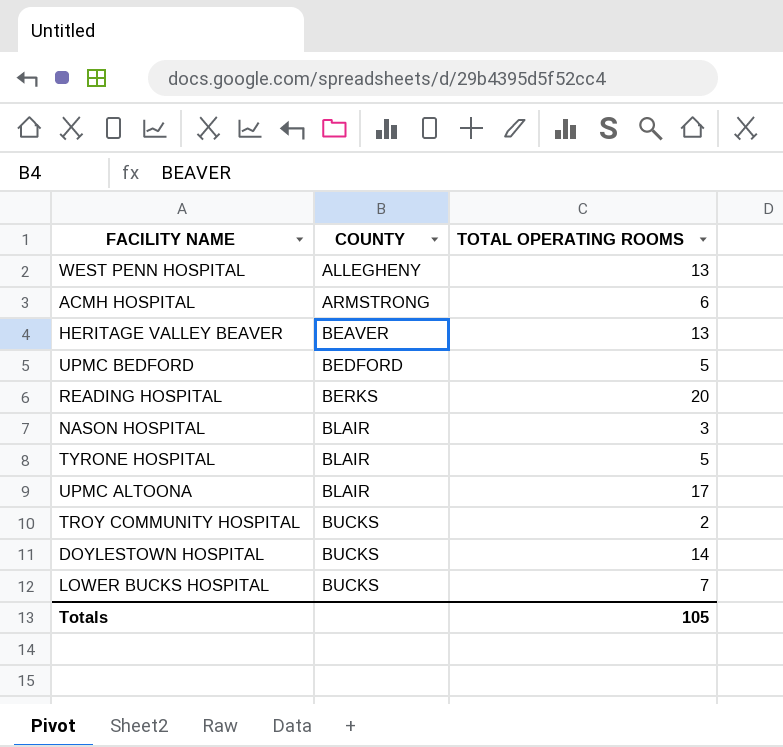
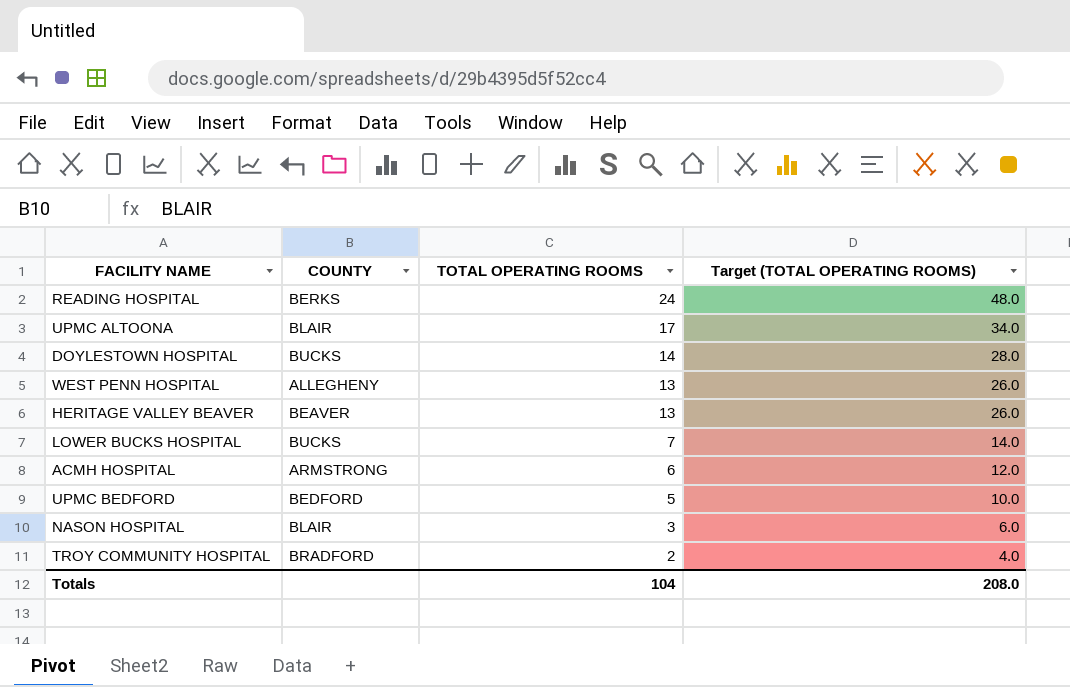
row order: COUNTY ascending -> TOTAL OPERATING ROOMS descending
column Target (TOTAL OPERATING ROOMS) | formula: none -> [TOTAL OPERATING ROOMS] * 2
row TYRONE HOSPITAL: BLAIR | 5 -> none
READING HOSPITAL | TOTAL OPERATING ROOMS: 20 -> 24
TROY COMMUNITY HOSPITAL | COUNTY: BUCKS -> BRADFORD
Totals | TOTAL OPERATING ROOMS: 105 -> 104

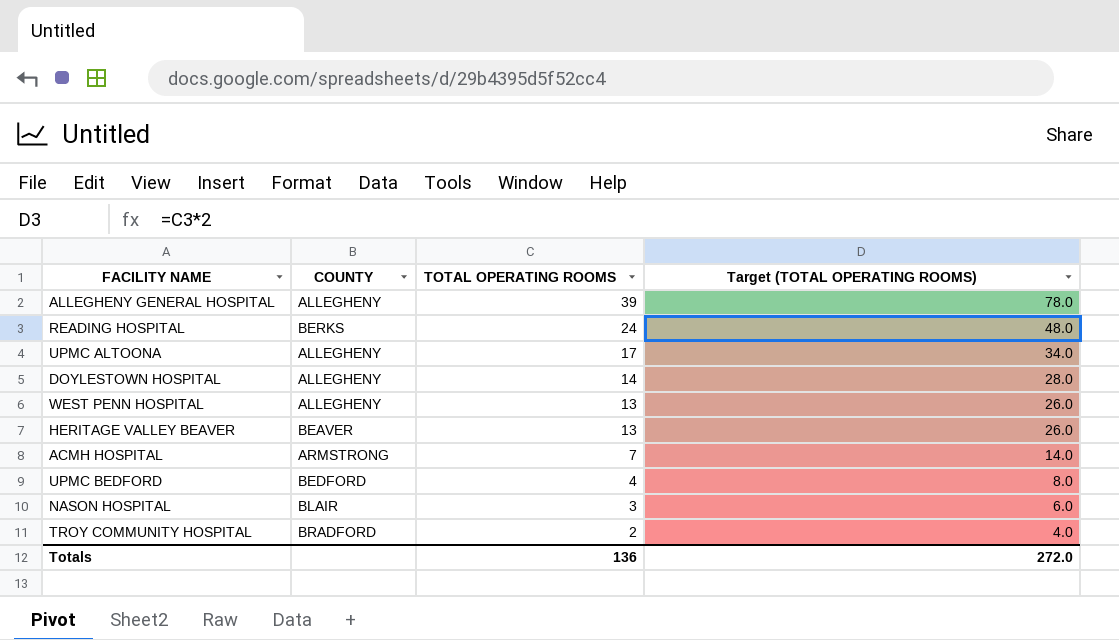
row LOWER BUCKS HOSPITAL: BUCKS | 7 | 14.0 -> none
row ALLEGHENY GENERAL HOSPITAL: none -> ALLEGHENY | 39 | 78.0
UPMC ALTOONA | COUNTY: BLAIR -> ALLEGHENY
DOYLESTOWN HOSPITAL | COUNTY: BUCKS -> ALLEGHENY
ACMH HOSPITAL | TOTAL OPERATING ROOMS: 6 -> 7
ACMH HOSPITAL | Target (TOTAL OPERATING ROOMS): 12.0 -> 14.0
UPMC BEDFORD | TOTAL OPERATING ROOMS: 5 -> 4
UPMC BEDFORD | Target (TOTAL OPERATING ROOMS): 10.0 -> 8.0
Totals | TOTAL OPERATING ROOMS: 104 -> 136
Totals | Target (TOTAL OPERATING ROOMS): 208.0 -> 272.0

